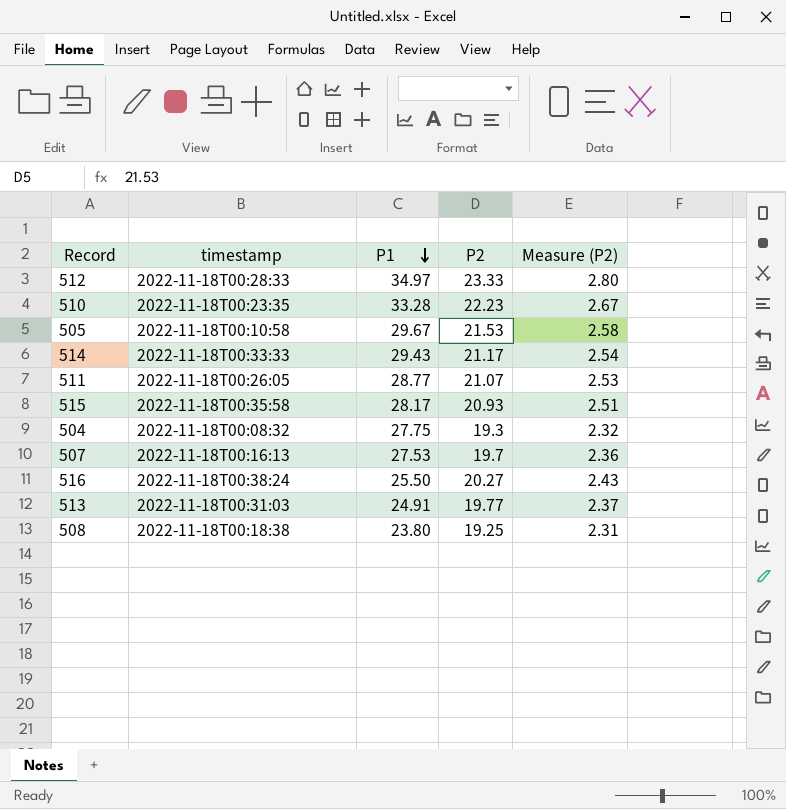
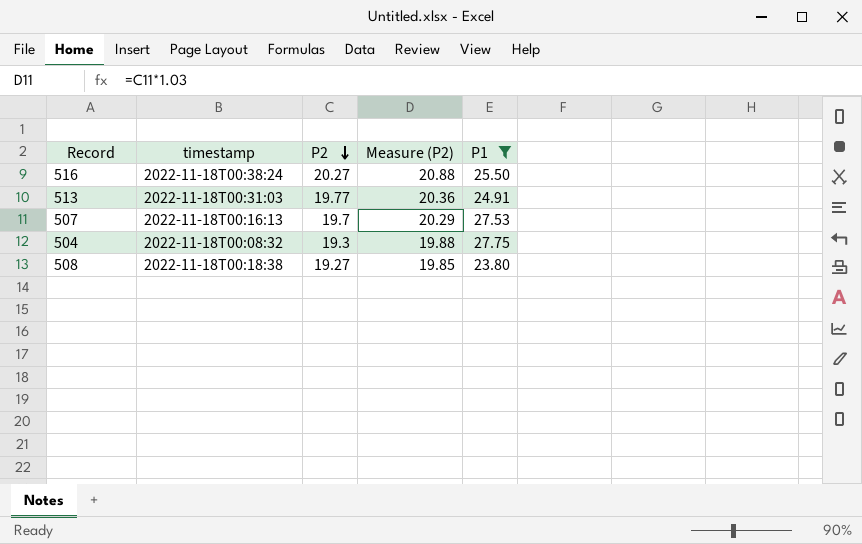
filter: none -> P1 <= 27.75
row order: P1 descending -> P2 descending
column Measure (P2) | formula: [P2] * 0.12 -> [P2] * 1.03
column P1 | position: 3 -> 5
508 | P2: 19.25 -> 19.27

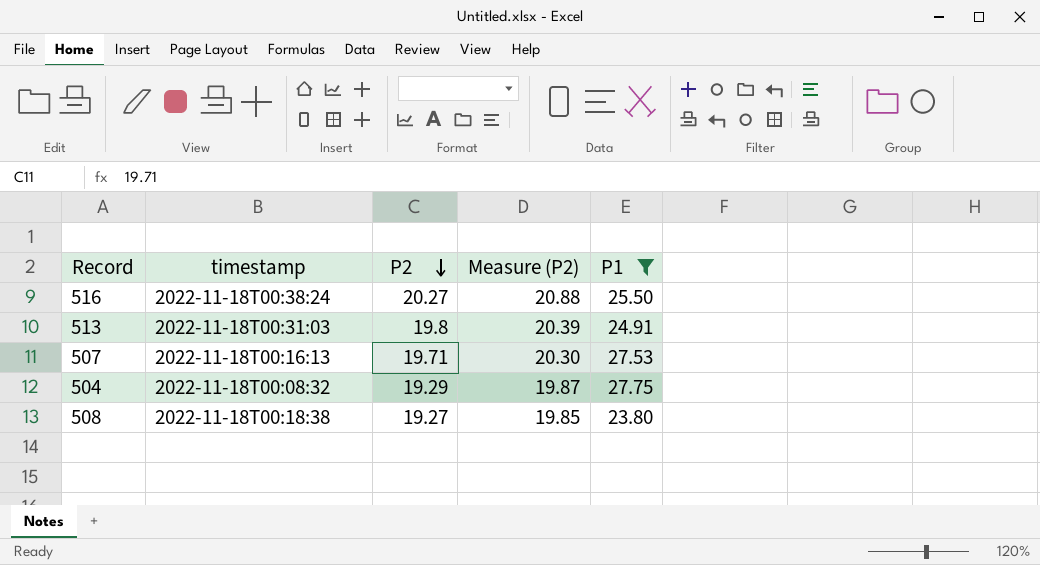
513 | P2: 19.77 -> 19.8
513 | Measure (P2): 20.36 -> 20.39
507 | P2: 19.7 -> 19.71
507 | Measure (P2): 20.29 -> 20.30
504 | P2: 19.3 -> 19.29
504 | Measure (P2): 19.88 -> 19.87

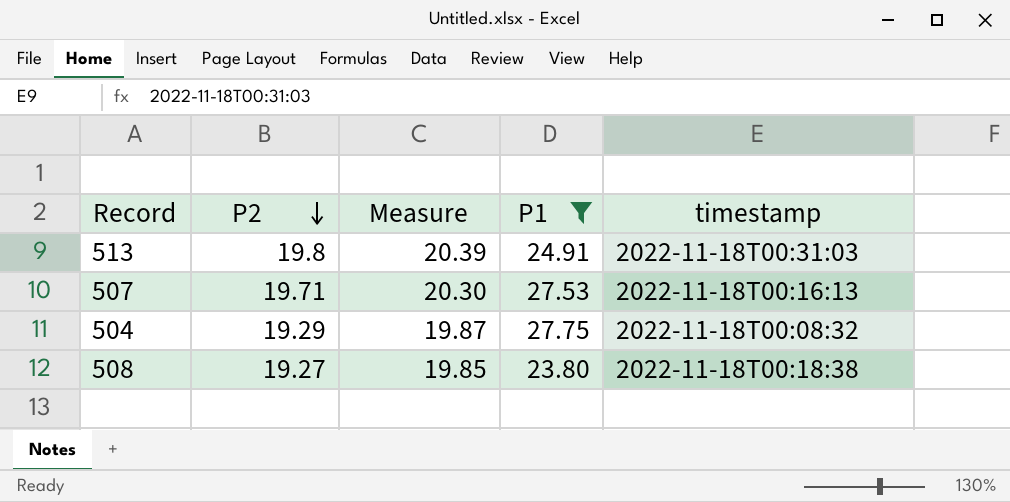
column name: Measure (P2) -> Measure
column timestamp | position: 2 -> 5
row 516: 2022-11-18T00:38:24 | 20.27 | 20.88 | 25.50 -> none

